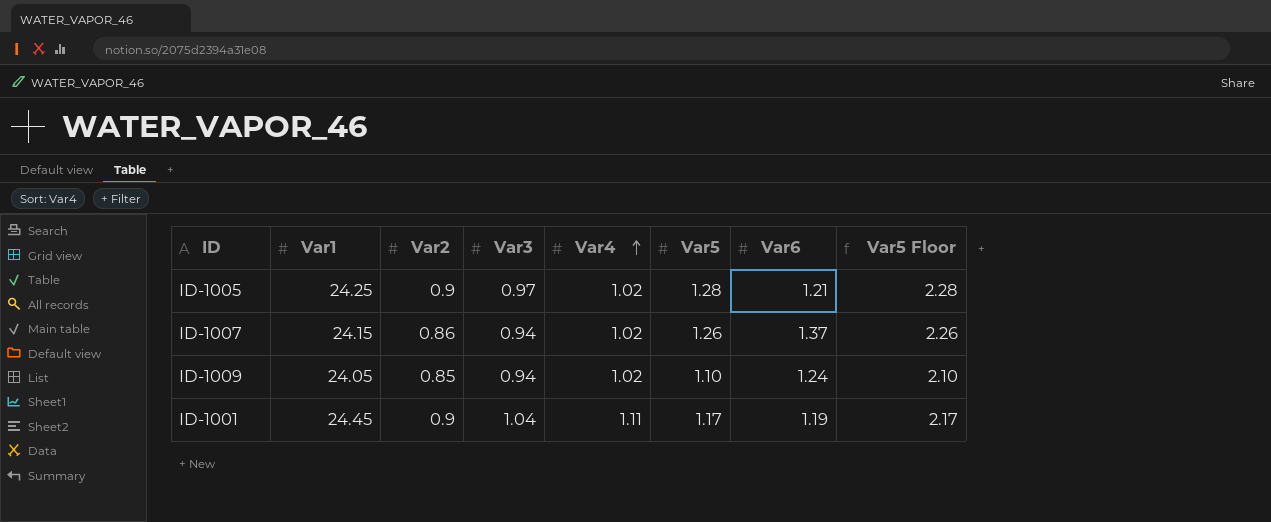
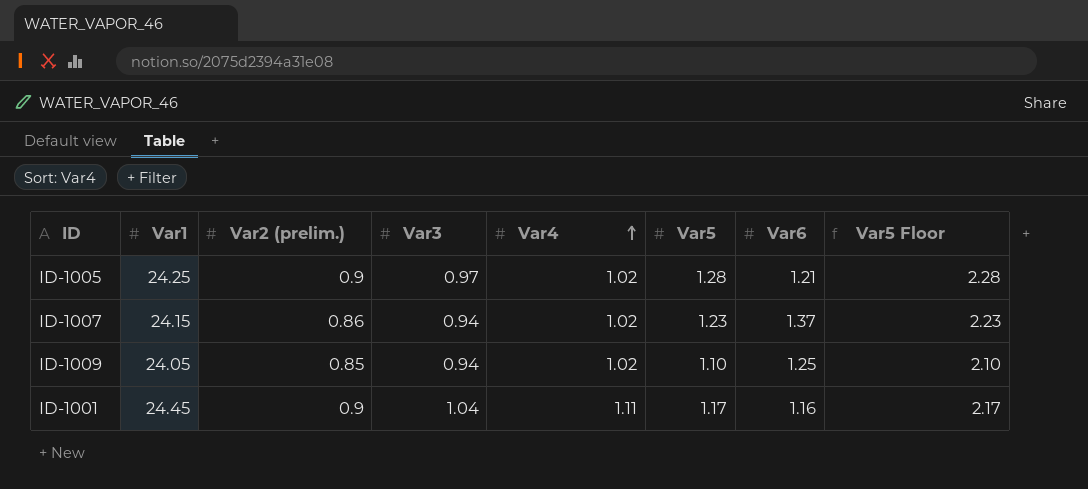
column name: Var2 -> Var2 (prelim.)
ID-1007 | Var5: 1.26 -> 1.23
ID-1007 | Var5 Floor: 2.26 -> 2.23
ID-1009 | Var6: 1.24 -> 1.25
ID-1001 | Var6: 1.19 -> 1.16

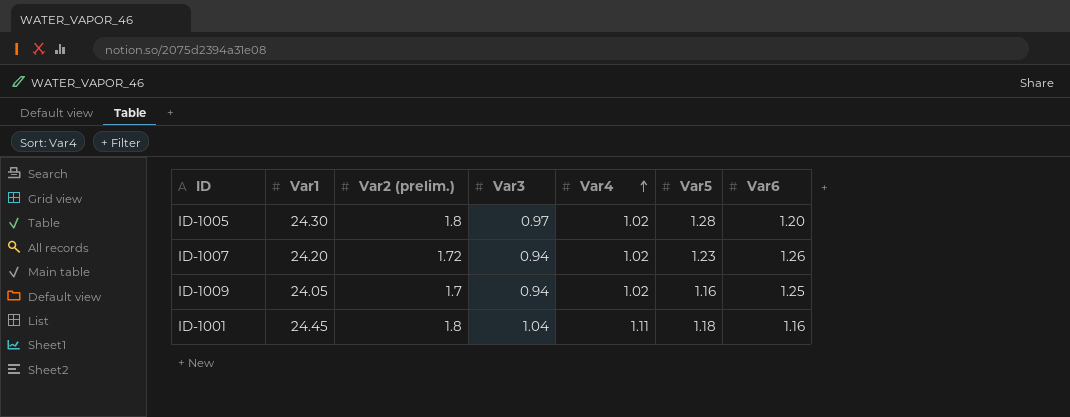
column Var5 Floor | formula: [Var5] + 1 -> none
ID-1005 | Var1: 24.25 -> 24.30
ID-1005 | Var2 (prelim.): 0.9 -> 1.8
ID-1005 | Var6: 1.21 -> 1.20
ID-1007 | Var1: 24.15 -> 24.20
ID-1007 | Var2 (prelim.): 0.86 -> 1.72
ID-1007 | Var6: 1.37 -> 1.26
ID-1009 | Var2 (prelim.): 0.85 -> 1.7
ID-1009 | Var5: 1.10 -> 1.16
ID-1001 | Var2 (prelim.): 0.9 -> 1.8
ID-1001 | Var5: 1.17 -> 1.18

